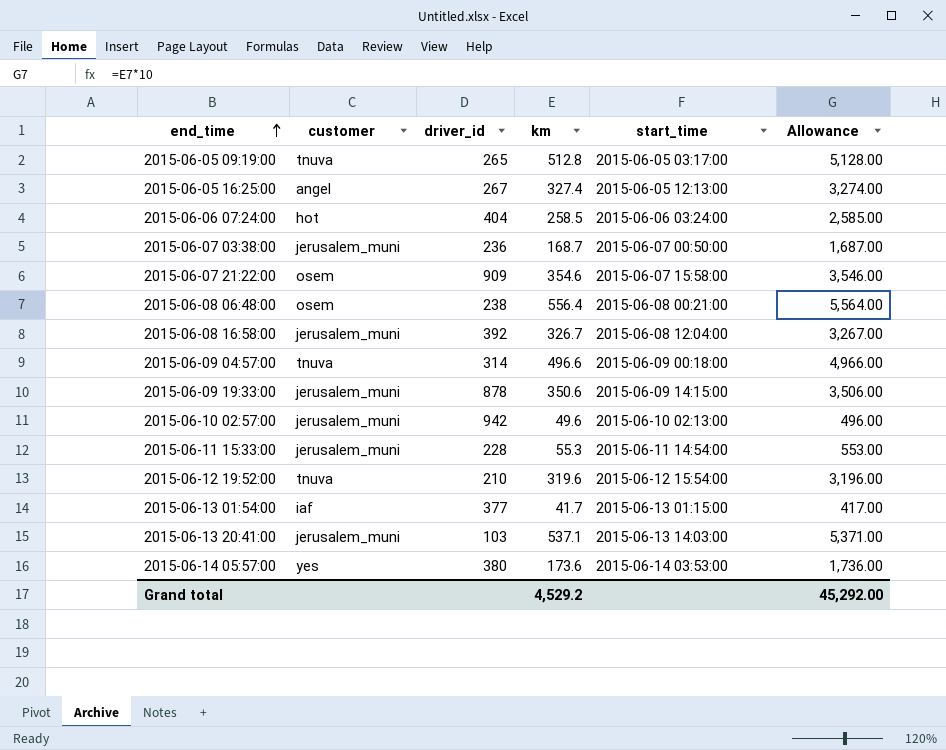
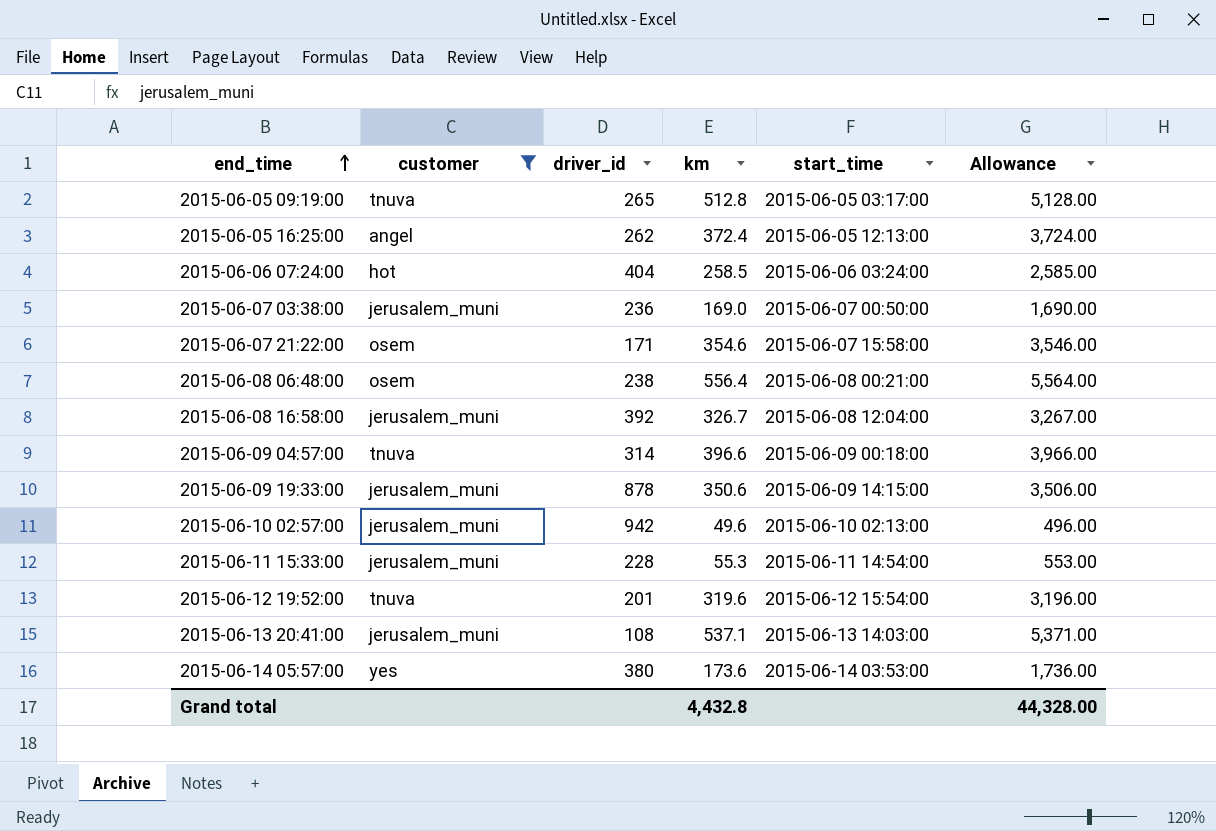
filter: none -> customer != iaf
2015-06-05 16:25:00 | driver_id: 267 -> 262
2015-06-05 16:25:00 | km: 327.4 -> 372.4
2015-06-05 16:25:00 | Allowance: 3,274.00 -> 3,724.00
2015-06-07 03:38:00 | km: 168.7 -> 169.0
2015-06-07 03:38:00 | Allowance: 1,687.00 -> 1,690.00
2015-06-07 21:22:00 | driver_id: 909 -> 171
2015-06-09 04:57:00 | km: 496.6 -> 396.6
2015-06-09 04:57:00 | Allowance: 4,966.00 -> 3,966.00
2015-06-12 19:52:00 | driver_id: 210 -> 201
2015-06-13 20:41:00 | driver_id: 103 -> 108
Grand total | km: 4,529.2 -> 4,432.8
Grand total | Allowance: 45,292.00 -> 44,328.00

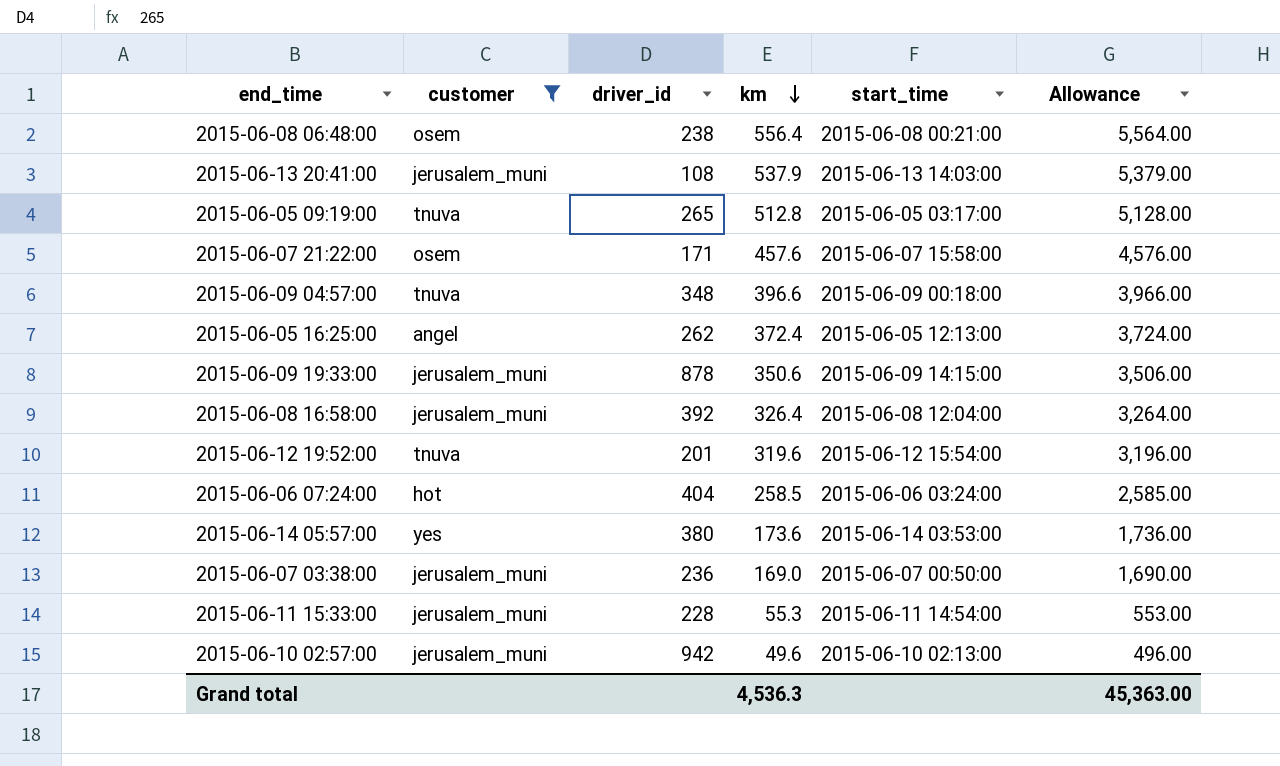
row order: end_time ascending -> km descending
2015-06-13 20:41:00 | km: 537.1 -> 537.9
2015-06-13 20:41:00 | Allowance: 5,371.00 -> 5,379.00
2015-06-07 21:22:00 | km: 354.6 -> 457.6
2015-06-07 21:22:00 | Allowance: 3,546.00 -> 4,576.00
2015-06-09 04:57:00 | driver_id: 314 -> 348
2015-06-08 16:58:00 | km: 326.7 -> 326.4
2015-06-08 16:58:00 | Allowance: 3,267.00 -> 3,264.00
Grand total | km: 4,432.8 -> 4,536.3
Grand total | Allowance: 44,328.00 -> 45,363.00

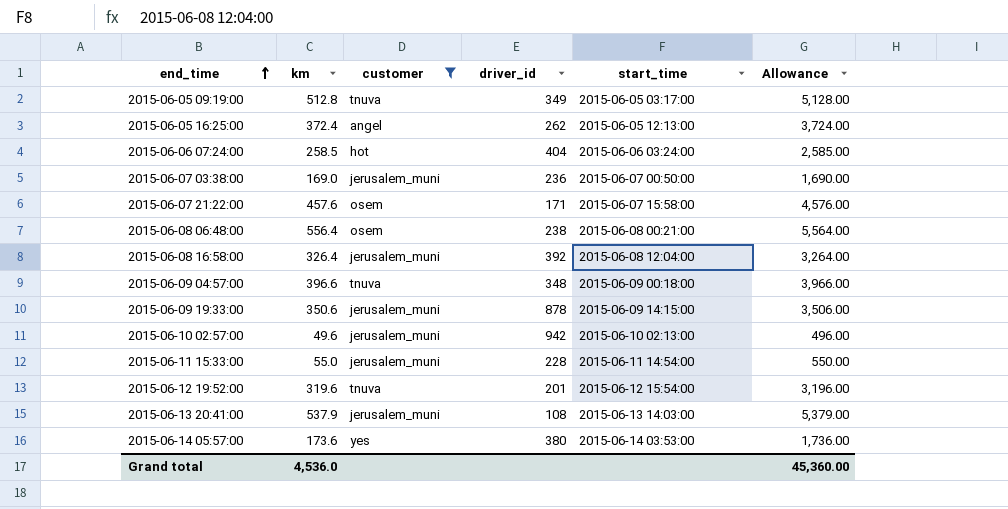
row order: km descending -> end_time ascending
column km | position: 4 -> 2
2015-06-05 09:19:00 | driver_id: 265 -> 349
2015-06-11 15:33:00 | km: 55.3 -> 55.0
2015-06-11 15:33:00 | Allowance: 553.00 -> 550.00
Grand total | km: 4,536.3 -> 4,536.0
Grand total | Allowance: 45,363.00 -> 45,360.00

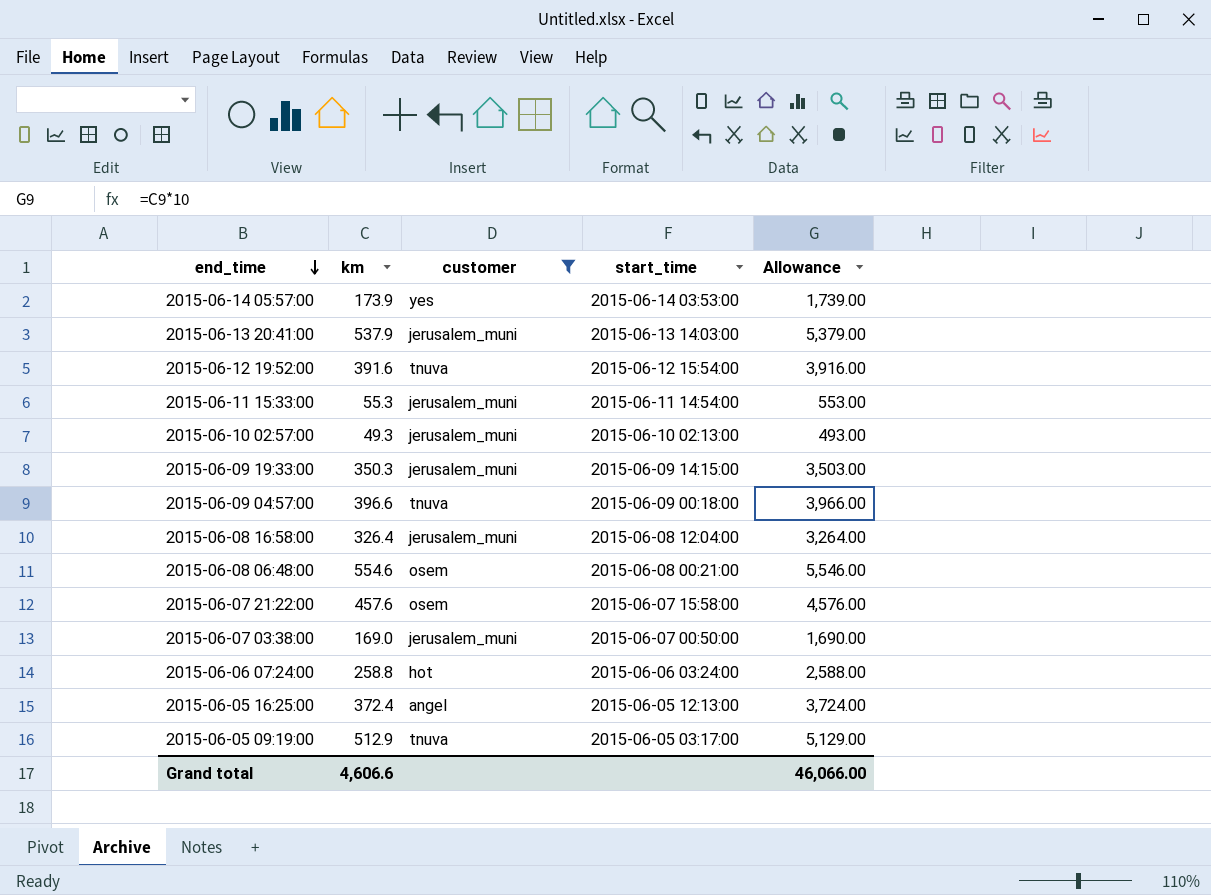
row order: end_time ascending -> end_time descending
column driver_id | position: 4 -> none
2015-06-14 05:57:00 | km: 173.6 -> 173.9
2015-06-14 05:57:00 | Allowance: 1,736.00 -> 1,739.00
2015-06-12 19:52:00 | km: 319.6 -> 391.6
2015-06-12 19:52:00 | Allowance: 3,196.00 -> 3,916.00
2015-06-11 15:33:00 | km: 55.0 -> 55.3
2015-06-11 15:33:00 | Allowance: 550.00 -> 553.00
2015-06-10 02:57:00 | km: 49.6 -> 49.3
2015-06-10 02:57:00 | Allowance: 496.00 -> 493.00
2015-06-09 19:33:00 | km: 350.6 -> 350.3
2015-06-09 19:33:00 | Allowance: 3,506.00 -> 3,503.00
2015-06-08 06:48:00 | km: 556.4 -> 554.6
2015-06-08 06:48:00 | Allowance: 5,564.00 -> 5,546.00
2015-06-06 07:24:00 | km: 258.5 -> 258.8
2015-06-06 07:24:00 | Allowance: 2,585.00 -> 2,588.00
2015-06-05 09:19:00 | km: 512.8 -> 512.9
2015-06-05 09:19:00 | Allowance: 5,128.00 -> 5,129.00
Grand total | km: 4,536.0 -> 4,606.6
Grand total | Allowance: 45,360.00 -> 46,066.00

